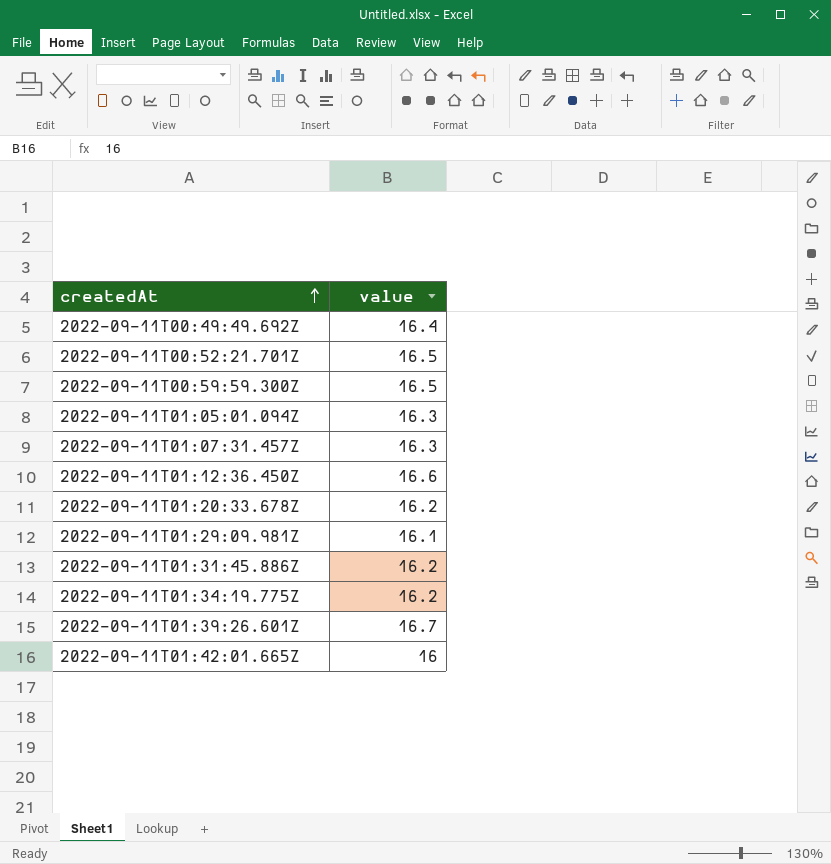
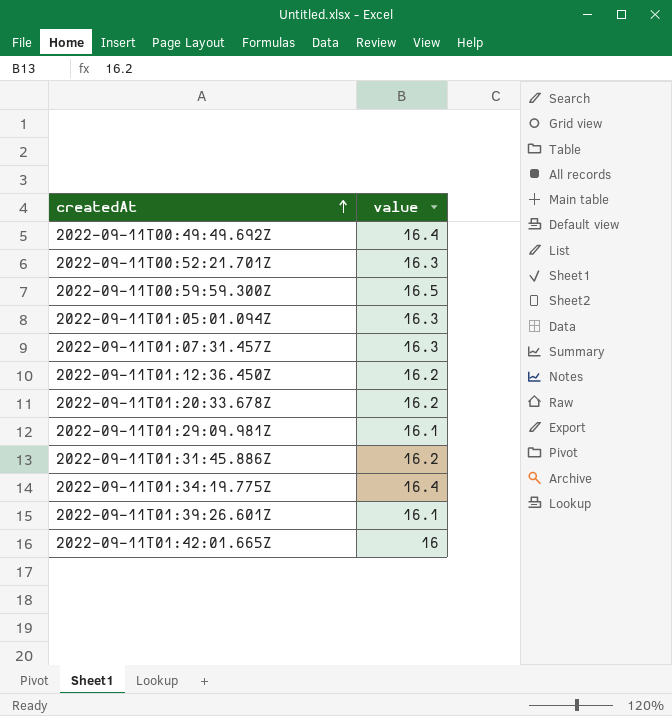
2022-09-11T00:52:21.701Z | value: 16.5 -> 16.3
2022-09-11T01:12:36.450Z | value: 16.6 -> 16.2
2022-09-11T01:34:19.775Z | value: 16.2 -> 16.4
2022-09-11T01:39:26.601Z | value: 16.7 -> 16.1

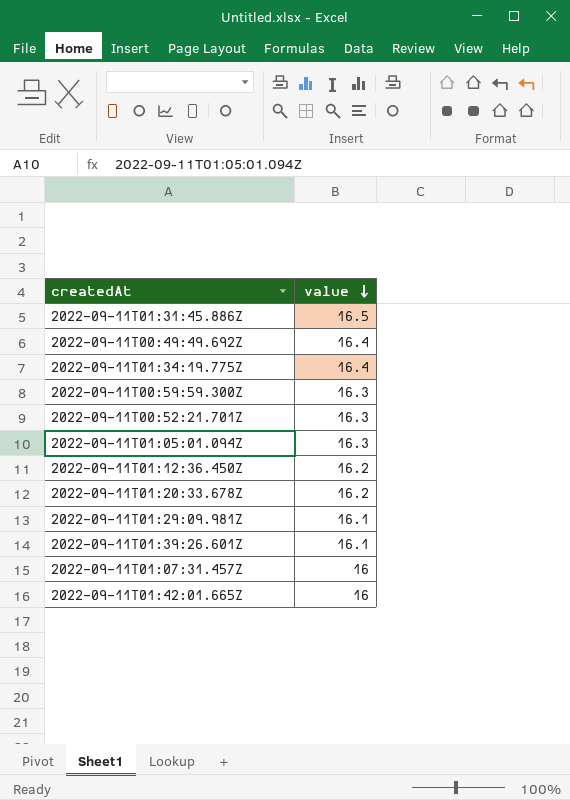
row order: createdAt ascending -> value descending
2022-09-11T01:31:45.886Z | value: 16.2 -> 16.5
2022-09-11T00:59:59.300Z | value: 16.5 -> 16.3
2022-09-11T01:07:31.457Z | value: 16.3 -> 16

